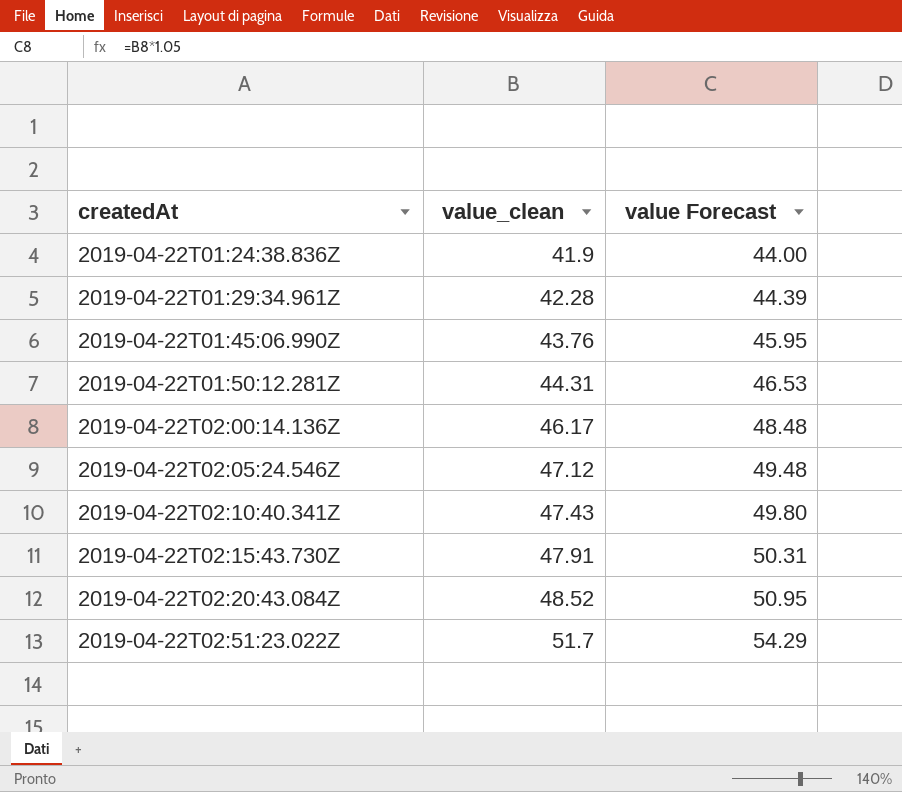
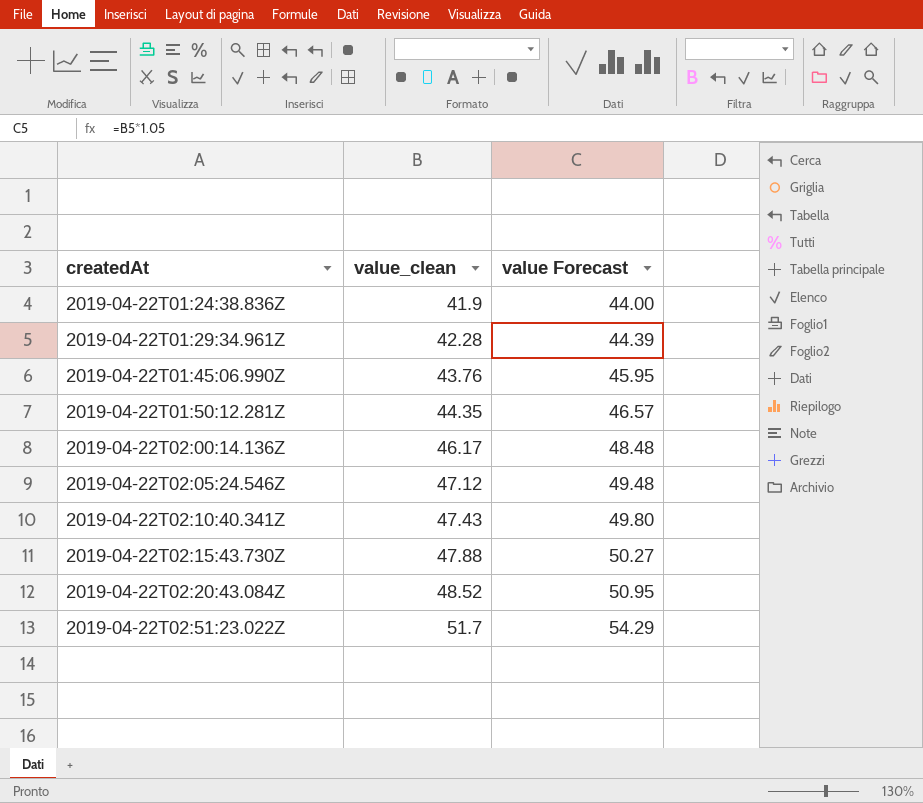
2019-04-22T01:50:12.281Z | value_clean: 44.31 -> 44.35
2019-04-22T01:50:12.281Z | value Forecast: 46.53 -> 46.57
2019-04-22T02:15:43.730Z | value_clean: 47.91 -> 47.88
2019-04-22T02:15:43.730Z | value Forecast: 50.31 -> 50.27

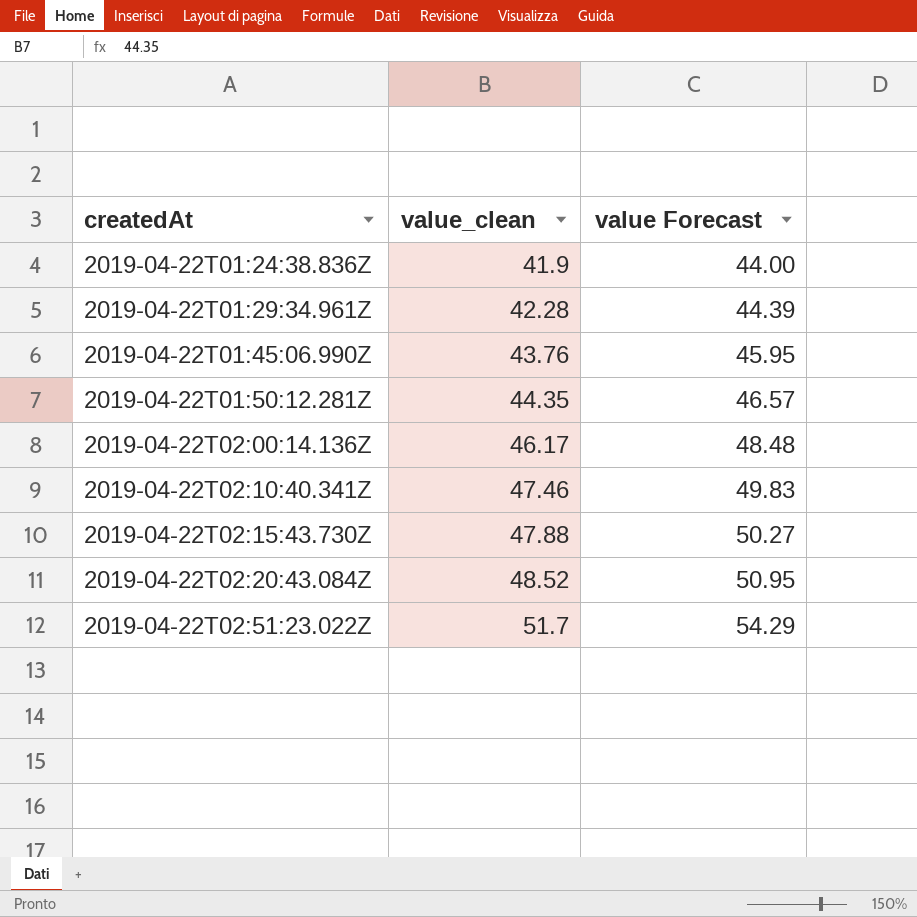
row 2019-04-22T02:05:24.546Z: 47.12 | 49.48 -> none
2019-04-22T02:10:40.341Z | value_clean: 47.43 -> 47.46
2019-04-22T02:10:40.341Z | value Forecast: 49.80 -> 49.83

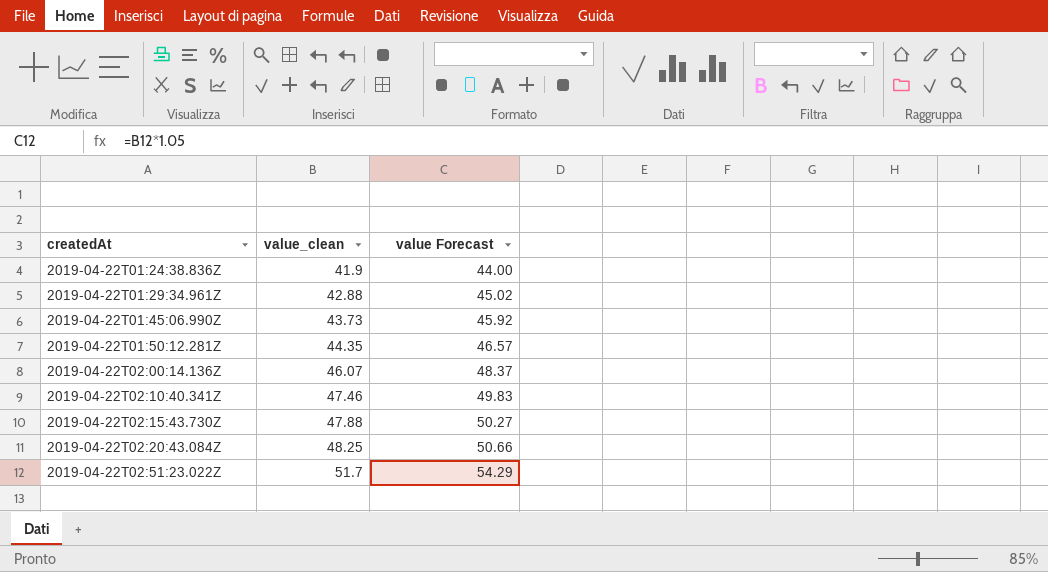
2019-04-22T01:29:34.961Z | value_clean: 42.28 -> 42.88
2019-04-22T01:29:34.961Z | value Forecast: 44.39 -> 45.02
2019-04-22T01:45:06.990Z | value_clean: 43.76 -> 43.73
2019-04-22T01:45:06.990Z | value Forecast: 45.95 -> 45.92
2019-04-22T02:00:14.136Z | value_clean: 46.17 -> 46.07
2019-04-22T02:00:14.136Z | value Forecast: 48.48 -> 48.37
2019-04-22T02:20:43.084Z | value_clean: 48.52 -> 48.25
2019-04-22T02:20:43.084Z | value Forecast: 50.95 -> 50.66

